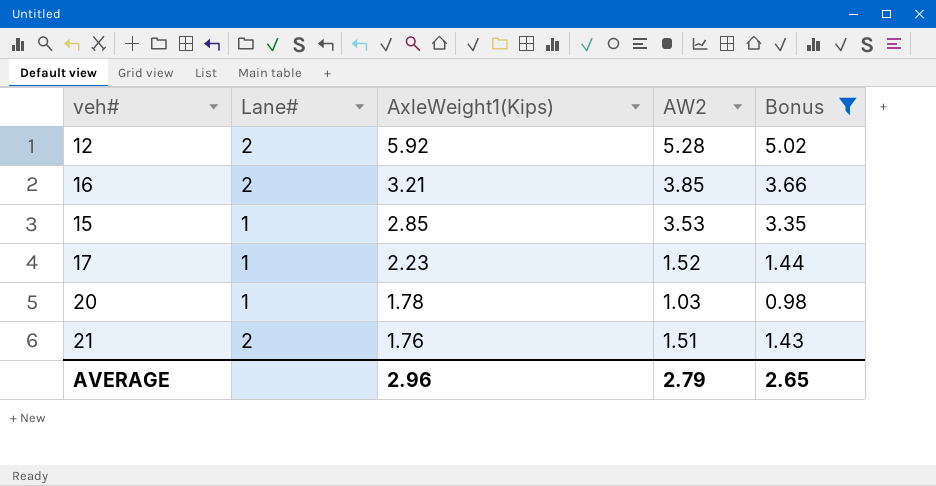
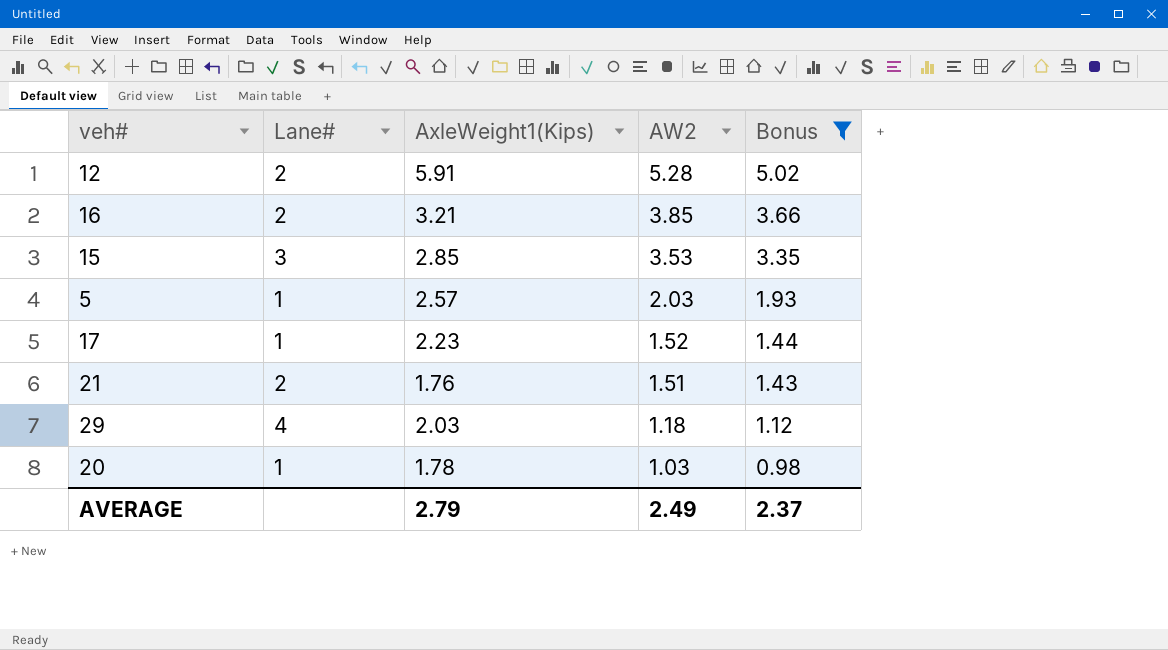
row order: AxleWeight1(Kips) descending -> AW2 descending
12 | AxleWeight1(Kips): 5.92 -> 5.91
15 | Lane#: 1 -> 3
row 5: none -> 1 | 2.57 | 2.03 | 1.93
row 29: none -> 4 | 2.03 | 1.18 | 1.12
AVERAGE | AxleWeight1(Kips): 2.96 -> 2.79
AVERAGE | AW2: 2.79 -> 2.49
AVERAGE | Bonus: 2.65 -> 2.37

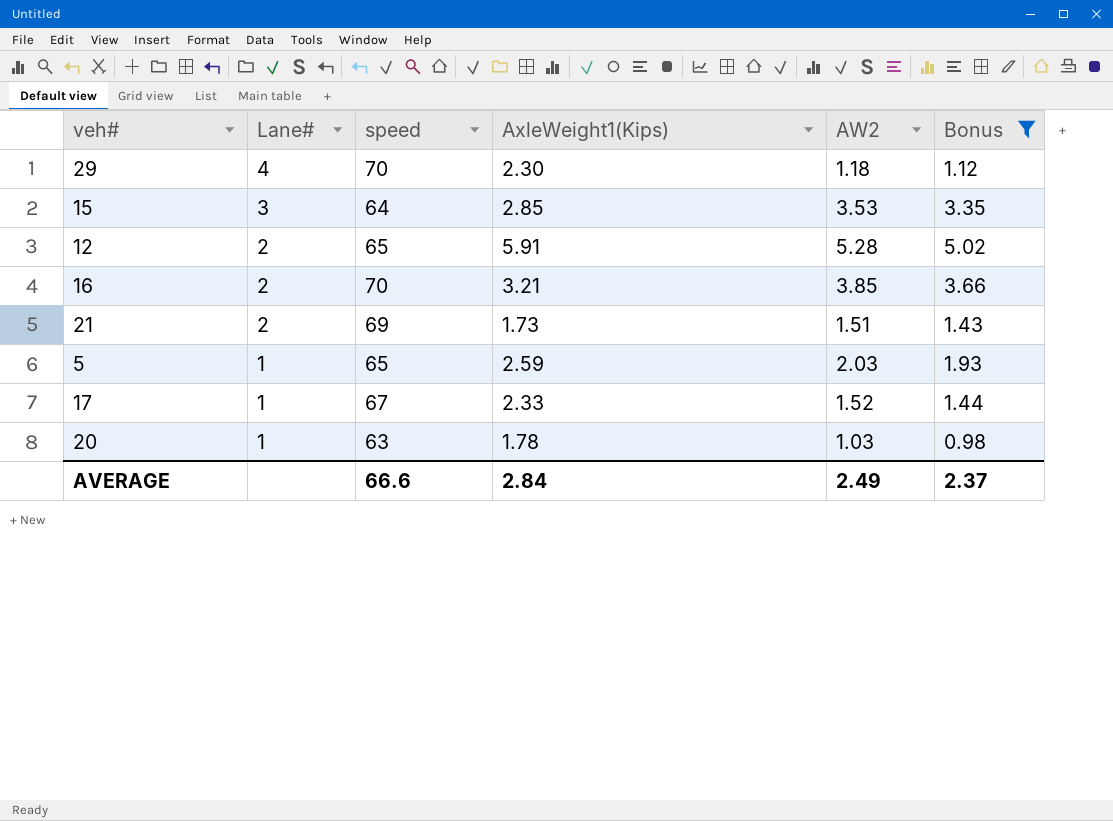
row order: AW2 descending -> Lane# descending
column speed | position: none -> 3
29 | AxleWeight1(Kips): 2.03 -> 2.30
21 | AxleWeight1(Kips): 1.76 -> 1.73
5 | AxleWeight1(Kips): 2.57 -> 2.59
17 | AxleWeight1(Kips): 2.23 -> 2.33
AVERAGE | AxleWeight1(Kips): 2.79 -> 2.84

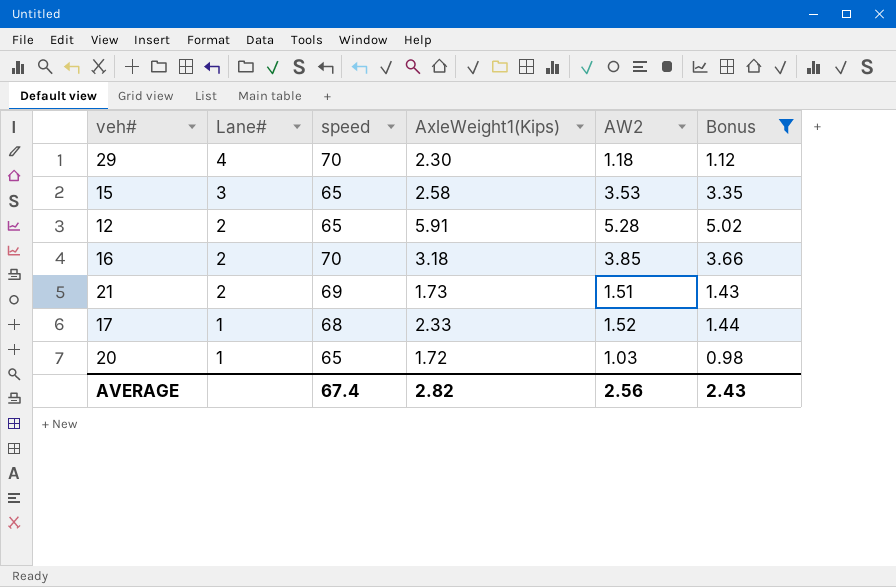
row 5: 1 | 65 | 2.59 | 2.03 | 1.93 -> none
15 | speed: 64 -> 65
15 | AxleWeight1(Kips): 2.85 -> 2.58
16 | AxleWeight1(Kips): 3.21 -> 3.18
17 | speed: 67 -> 68
20 | speed: 63 -> 65
20 | AxleWeight1(Kips): 1.78 -> 1.72
AVERAGE | speed: 66.6 -> 67.4
AVERAGE | AxleWeight1(Kips): 2.84 -> 2.82
AVERAGE | AW2: 2.49 -> 2.56
AVERAGE | Bonus: 2.37 -> 2.43

